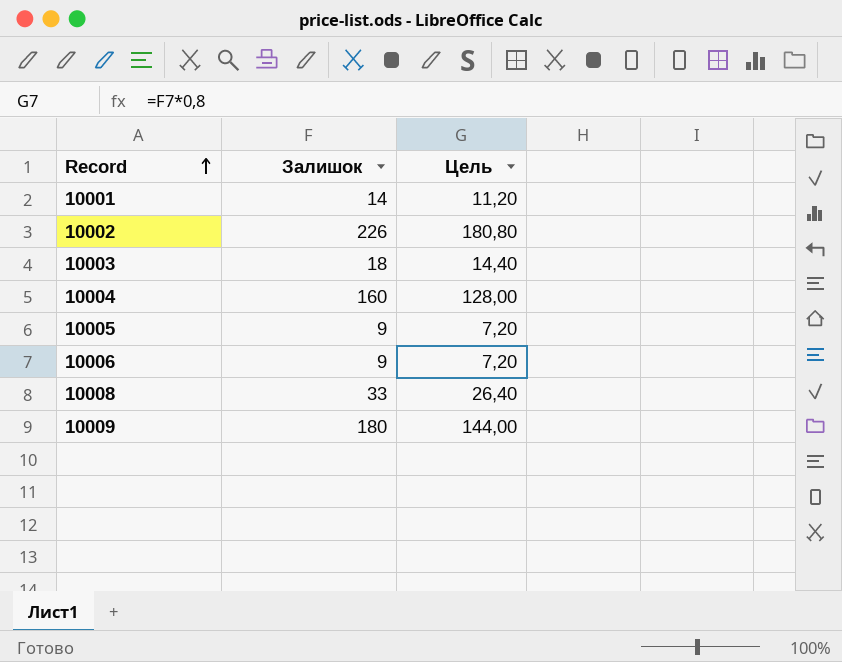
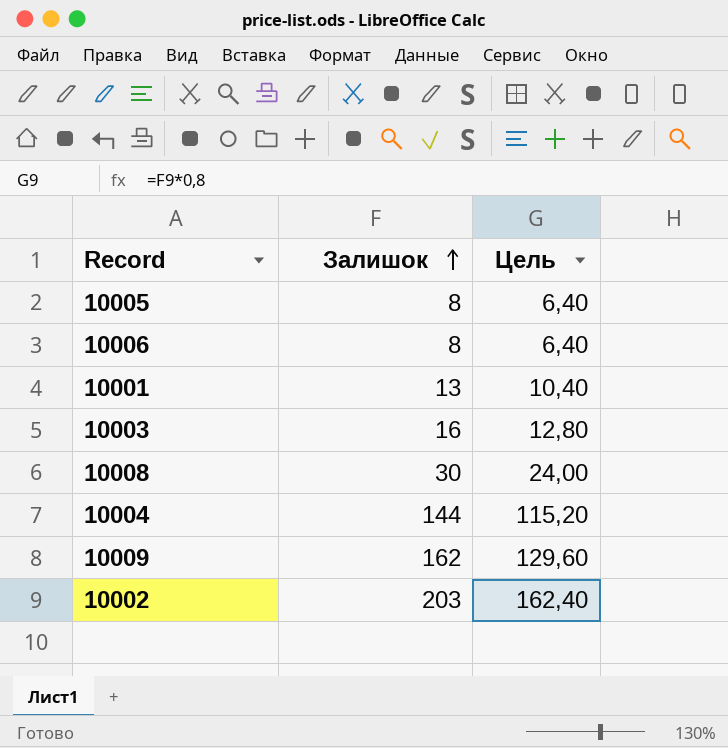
row order: Record ascending -> Залишок ascending
10005 | Залишок: 9 -> 8
10005 | Цель: 7,20 -> 6,40
10006 | Залишок: 9 -> 8
10006 | Цель: 7,20 -> 6,40
10001 | Залишок: 14 -> 13
10001 | Цель: 11,20 -> 10,40
10003 | Залишок: 18 -> 16
10003 | Цель: 14,40 -> 12,80
10008 | Залишок: 33 -> 30
10008 | Цель: 26,40 -> 24,00
10004 | Залишок: 160 -> 144
10004 | Цель: 128,00 -> 115,20
10009 | Залишок: 180 -> 162
10009 | Цель: 144,00 -> 129,60
10002 | Залишок: 226 -> 203
10002 | Цель: 180,80 -> 162,40

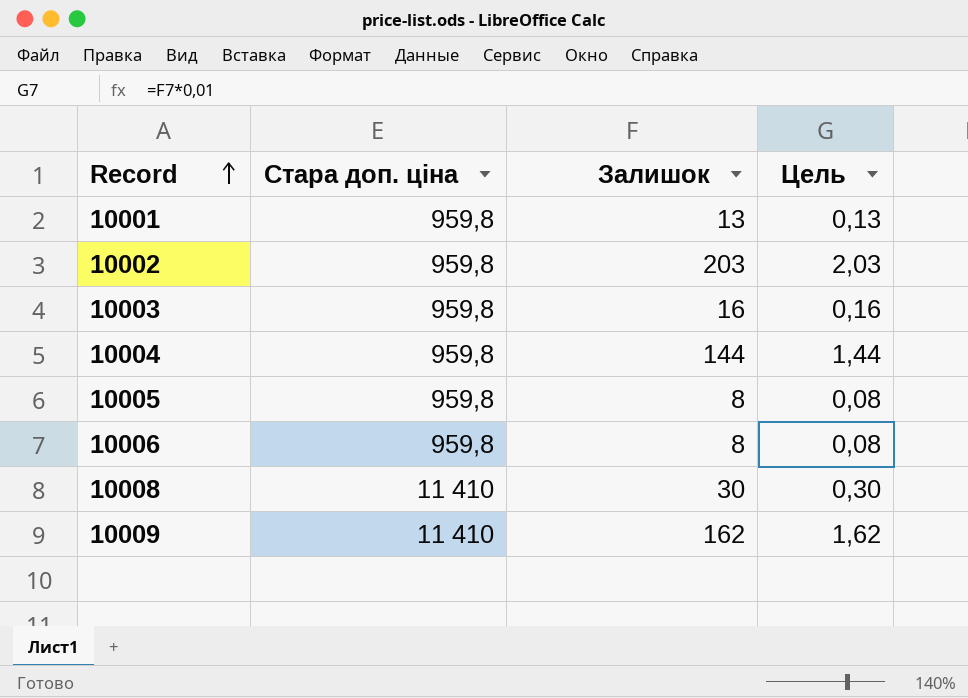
row order: Залишок ascending -> Record ascending
column Стара доп. ціна | position: none -> 2
column Цель | formula: [Залишок] * 0,8 -> [Залишок] * 0,01

